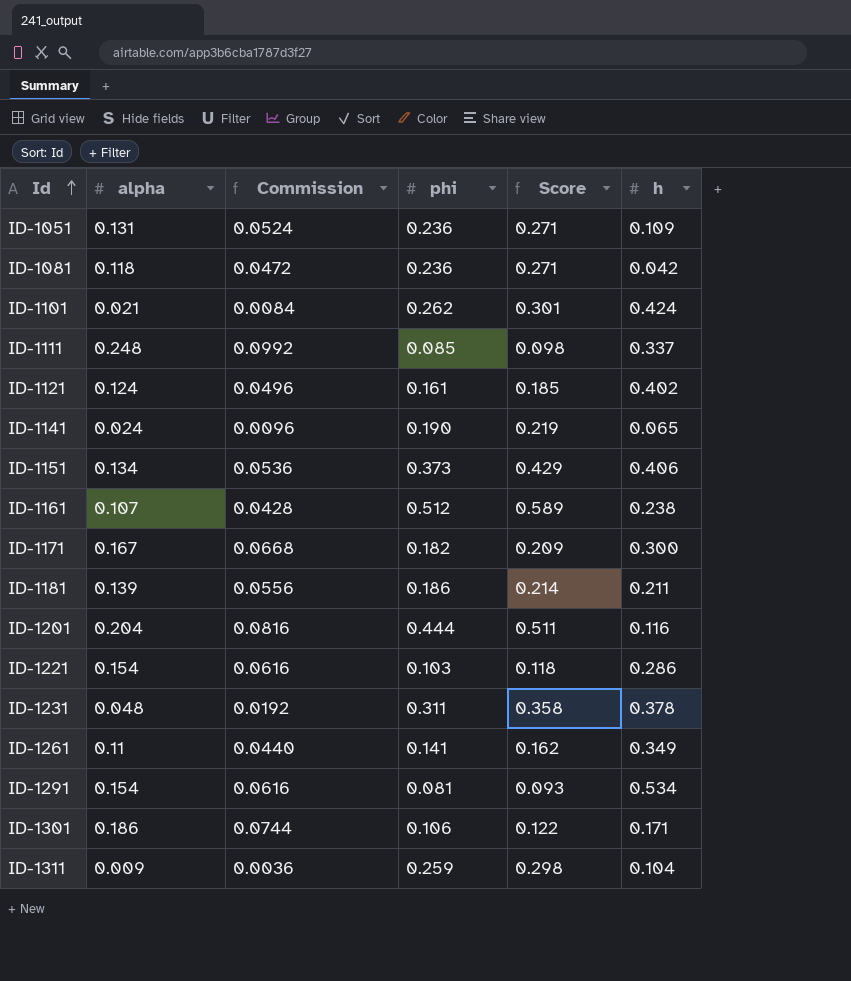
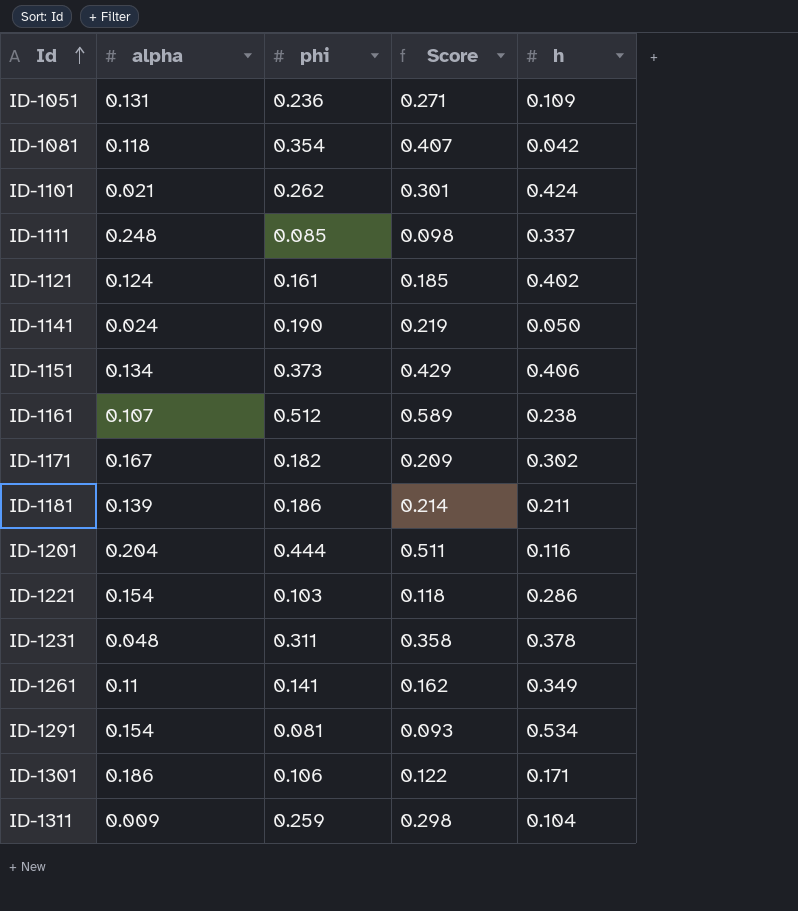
column Commission | formula: [alpha] * 0.4 -> none
ID-1081 | phi: 0.236 -> 0.354
ID-1081 | Score: 0.271 -> 0.407
ID-1141 | h: 0.065 -> 0.050
ID-1171 | h: 0.300 -> 0.302

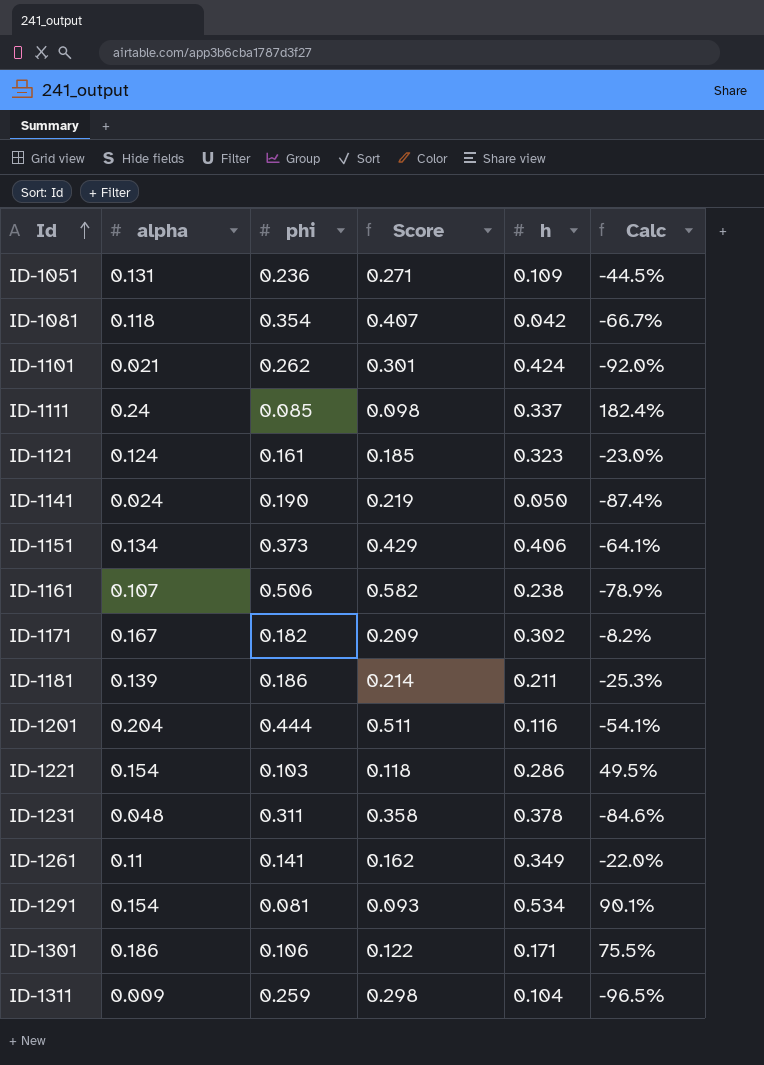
column Calc | formula: none -> ([alpha] - [phi]) / [phi]
ID-1111 | alpha: 0.248 -> 0.24
ID-1121 | h: 0.402 -> 0.323
ID-1161 | phi: 0.512 -> 0.506
ID-1161 | Score: 0.589 -> 0.582

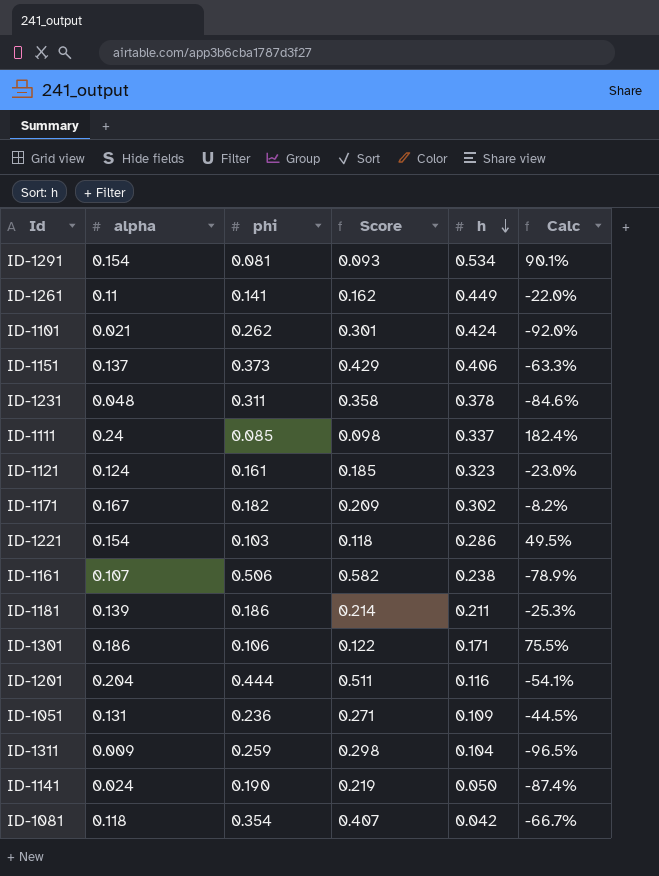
row order: Id ascending -> h descending
ID-1261 | h: 0.349 -> 0.449
ID-1151 | alpha: 0.134 -> 0.137
ID-1151 | Calc: -64.1% -> -63.3%

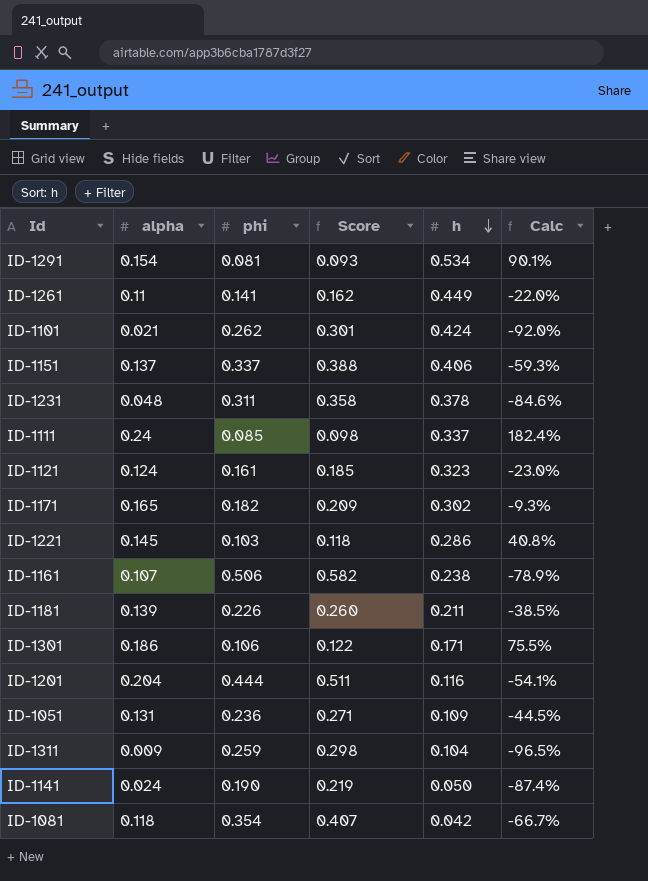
ID-1151 | phi: 0.373 -> 0.337
ID-1151 | Score: 0.429 -> 0.388
ID-1151 | Calc: -63.3% -> -59.3%
ID-1171 | alpha: 0.167 -> 0.165
ID-1171 | Calc: -8.2% -> -9.3%
ID-1221 | alpha: 0.154 -> 0.145
ID-1221 | Calc: 49.5% -> 40.8%
ID-1181 | phi: 0.186 -> 0.226
ID-1181 | Score: 0.214 -> 0.260
ID-1181 | Calc: -25.3% -> -38.5%

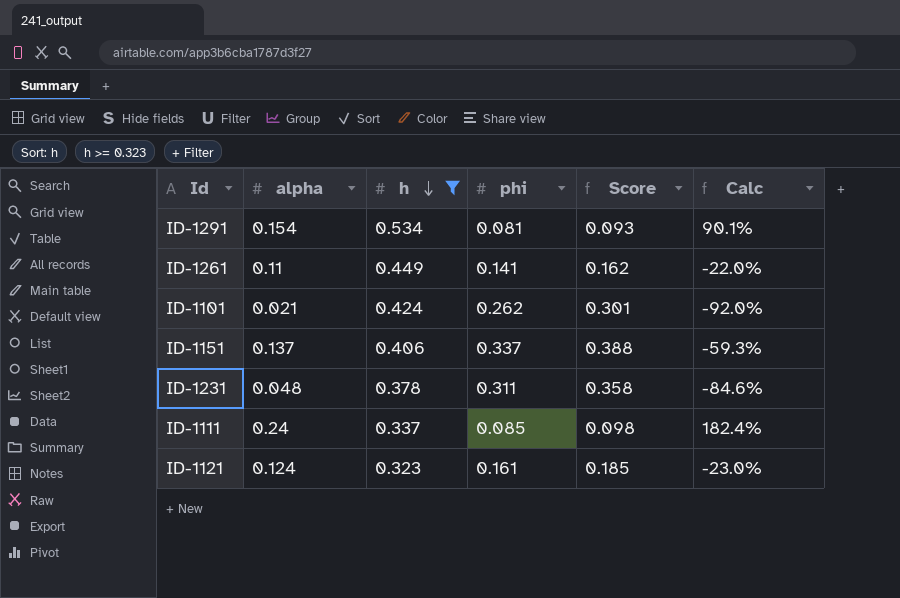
filter: none -> h >= 0.323
column h | position: 5 -> 3

